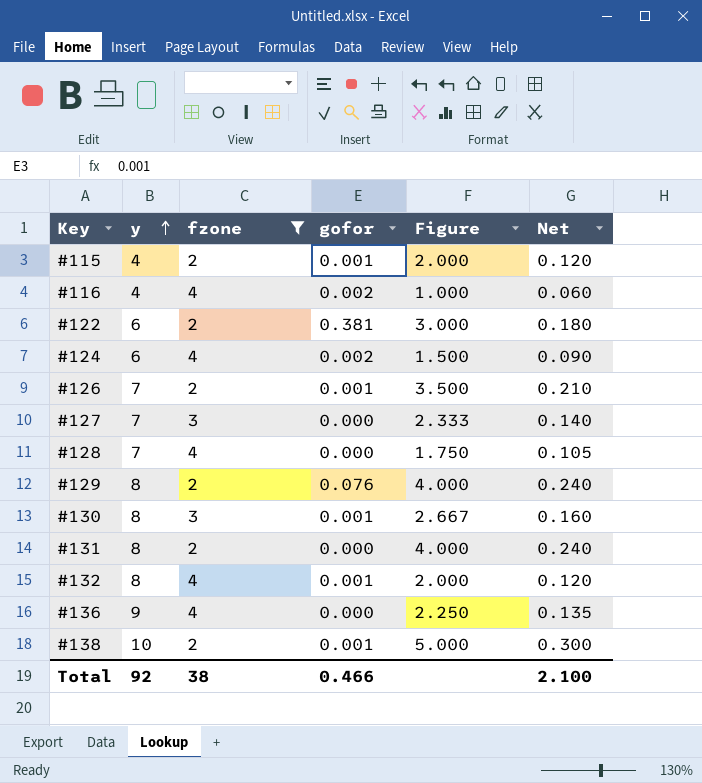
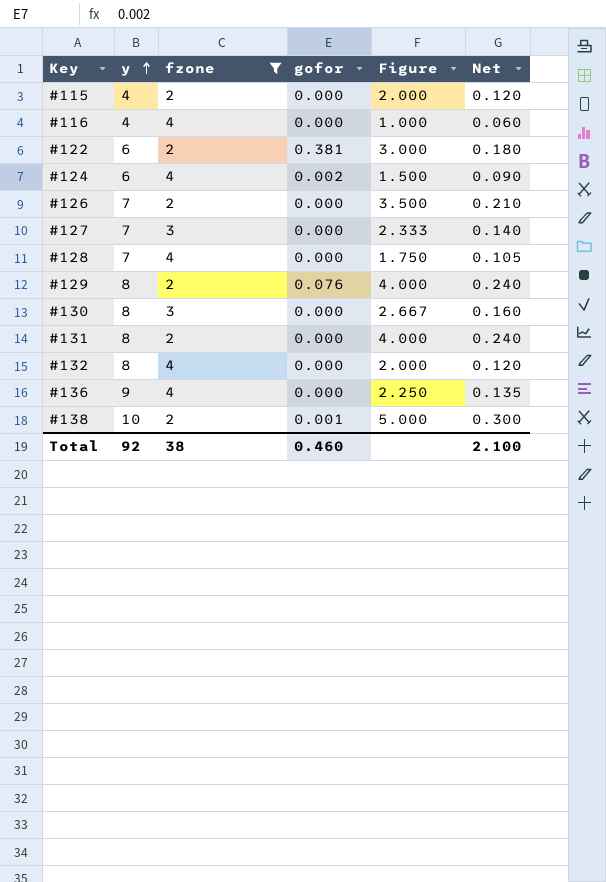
#115 | gofor: 0.001 -> 0.000
#116 | gofor: 0.002 -> 0.000
#126 | gofor: 0.001 -> 0.000
#130 | gofor: 0.001 -> 0.000
#132 | gofor: 0.001 -> 0.000
Total | gofor: 0.466 -> 0.460

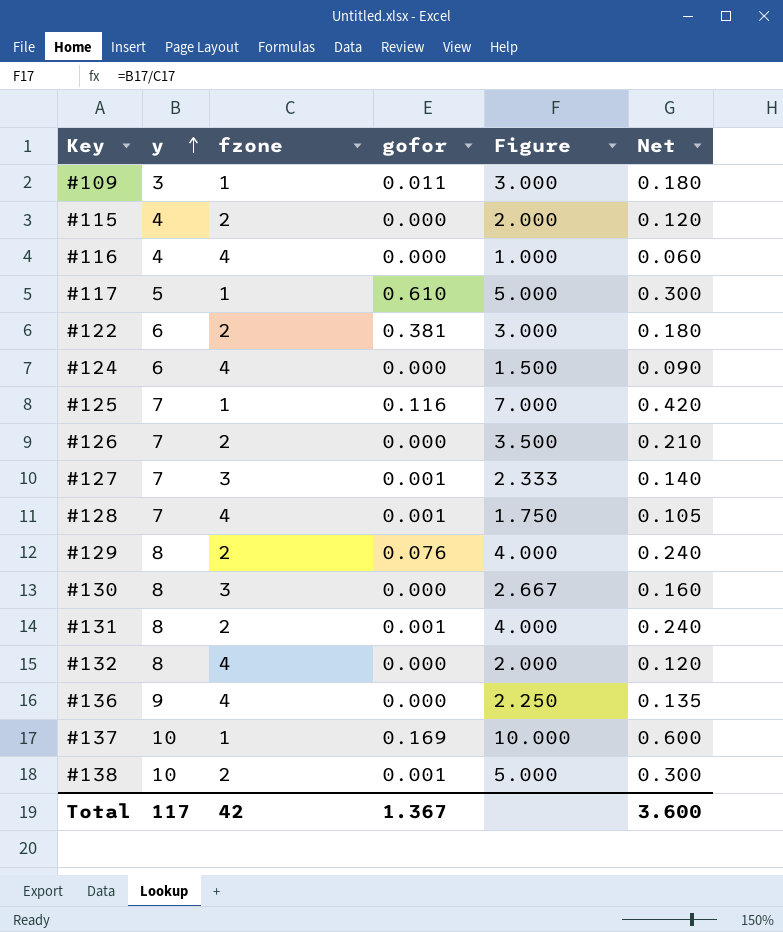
filter: fzone != 1 -> none
#124 | gofor: 0.002 -> 0.000
#127 | gofor: 0.000 -> 0.001
#128 | gofor: 0.000 -> 0.001
#131 | gofor: 0.000 -> 0.001
Total | y: 92 -> 117
Total | fzone: 38 -> 42
Total | gofor: 0.460 -> 1.367
Total | Net: 2.100 -> 3.600

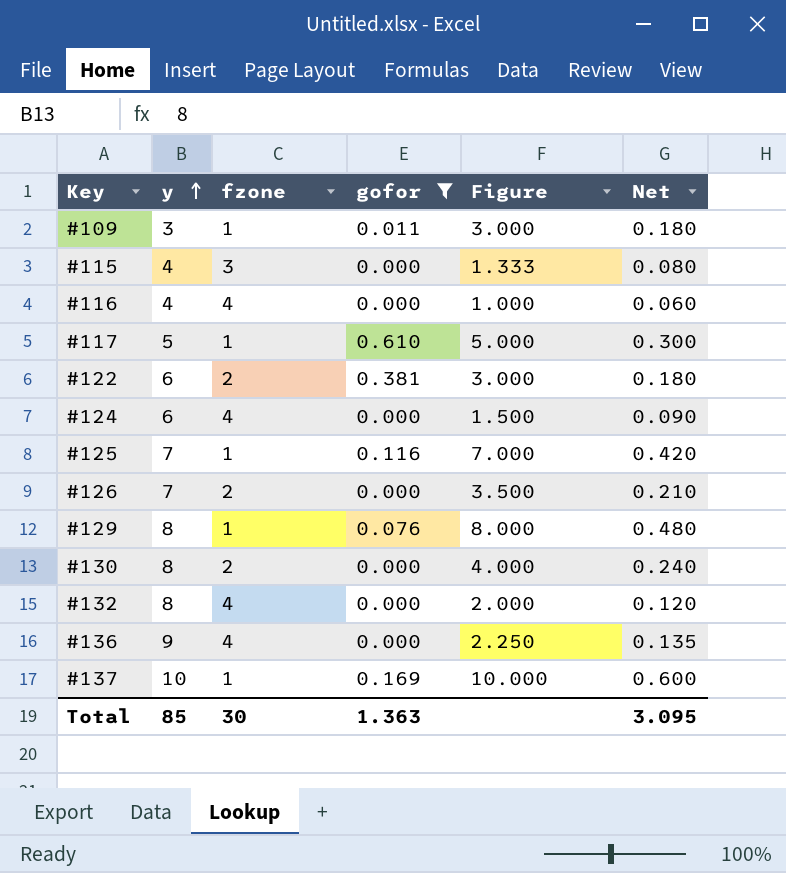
filter: none -> gofor != 0.001
#115 | fzone: 2 -> 3
#115 | Figure: 2.000 -> 1.333
#115 | Net: 0.120 -> 0.080
#129 | fzone: 2 -> 1
#129 | Figure: 4.000 -> 8.000
#129 | Net: 0.240 -> 0.480
#130 | fzone: 3 -> 2
#130 | Figure: 2.667 -> 4.000
#130 | Net: 0.160 -> 0.240
Total | y: 117 -> 85
Total | fzone: 42 -> 30
Total | gofor: 1.367 -> 1.363
Total | Net: 3.600 -> 3.095

